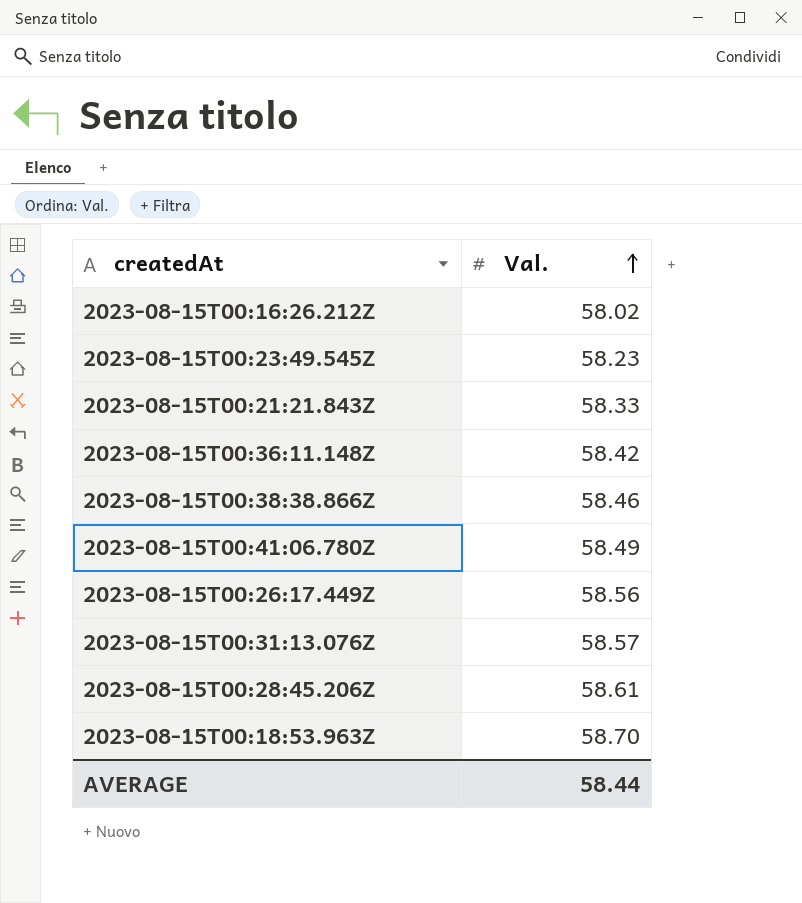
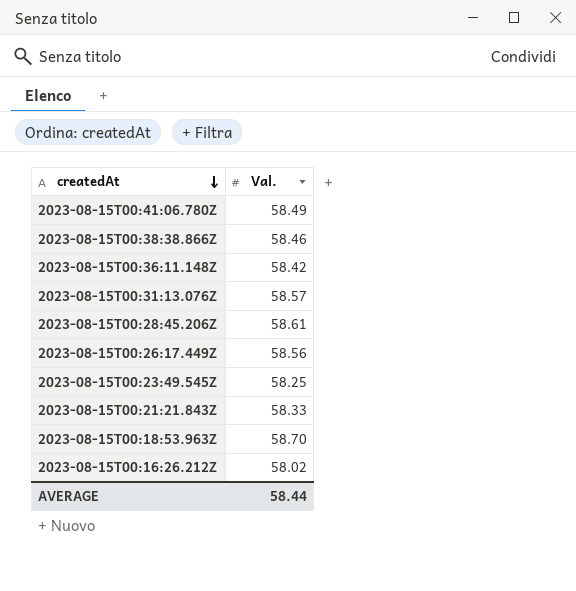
row order: Val. ascending -> createdAt descending
2023-08-15T00:23:49.545Z | Val.: 58.23 -> 58.25

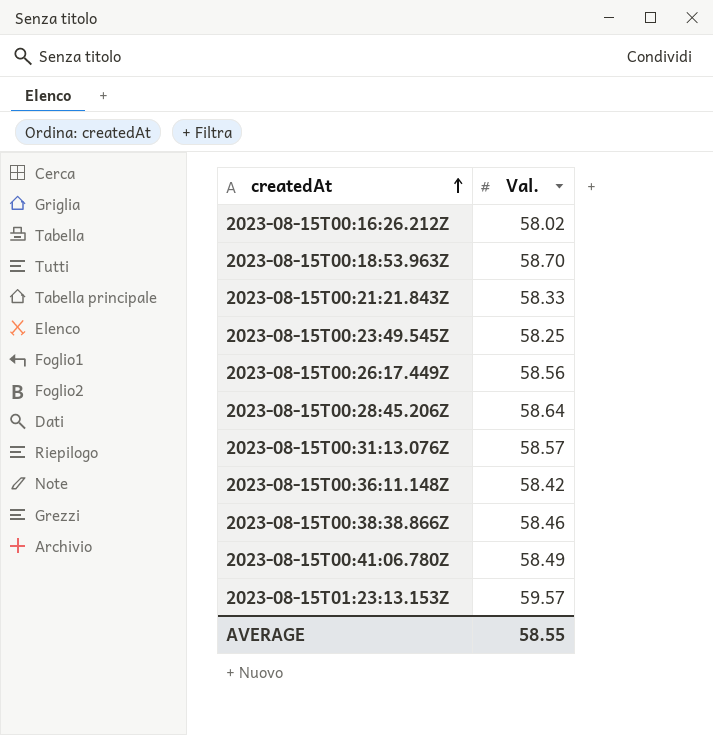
row order: createdAt descending -> createdAt ascending
2023-08-15T00:28:45.206Z | Val.: 58.61 -> 58.64
row 2023-08-15T01:23:13.153Z: none -> 59.57
AVERAGE | Val.: 58.44 -> 58.55

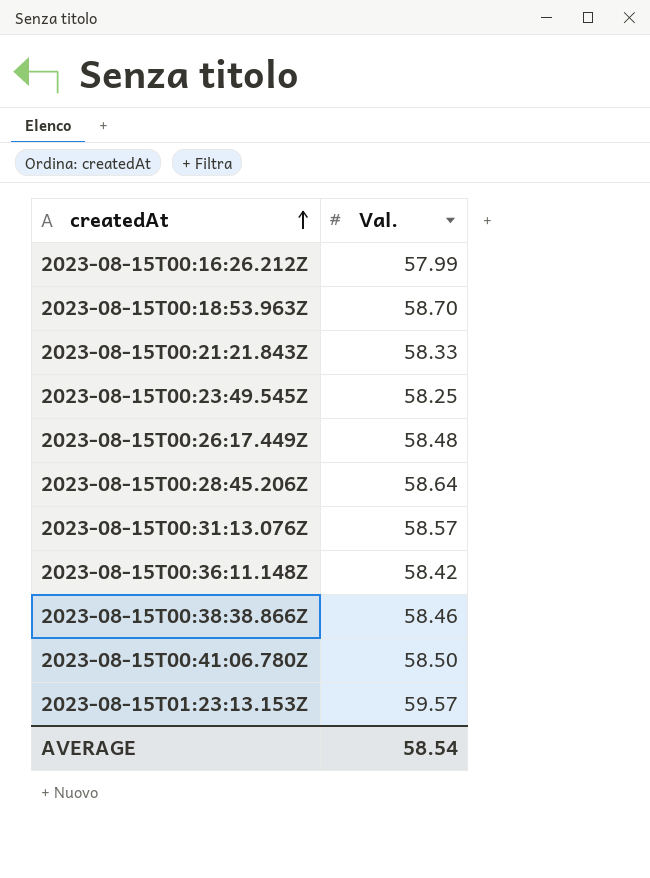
2023-08-15T00:16:26.212Z | Val.: 58.02 -> 57.99
2023-08-15T00:26:17.449Z | Val.: 58.56 -> 58.48
2023-08-15T00:41:06.780Z | Val.: 58.49 -> 58.50
AVERAGE | Val.: 58.55 -> 58.54

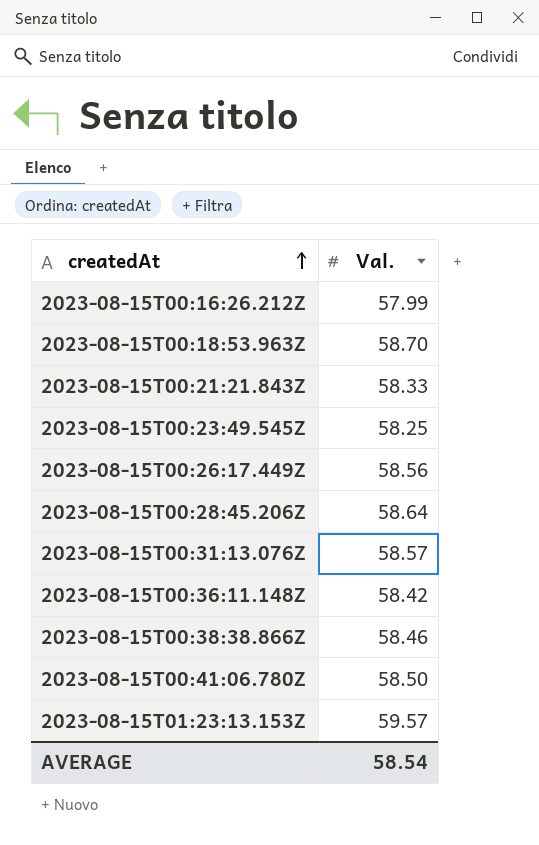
2023-08-15T00:26:17.449Z | Val.: 58.48 -> 58.56

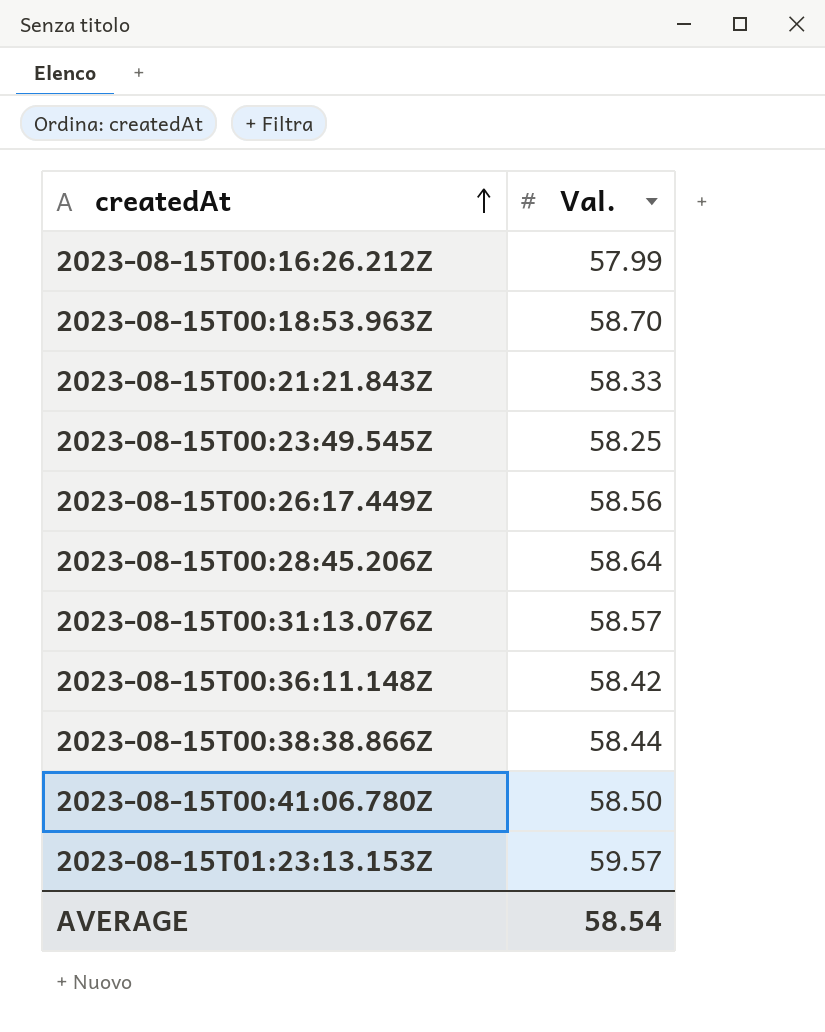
2023-08-15T00:38:38.866Z | Val.: 58.46 -> 58.44

